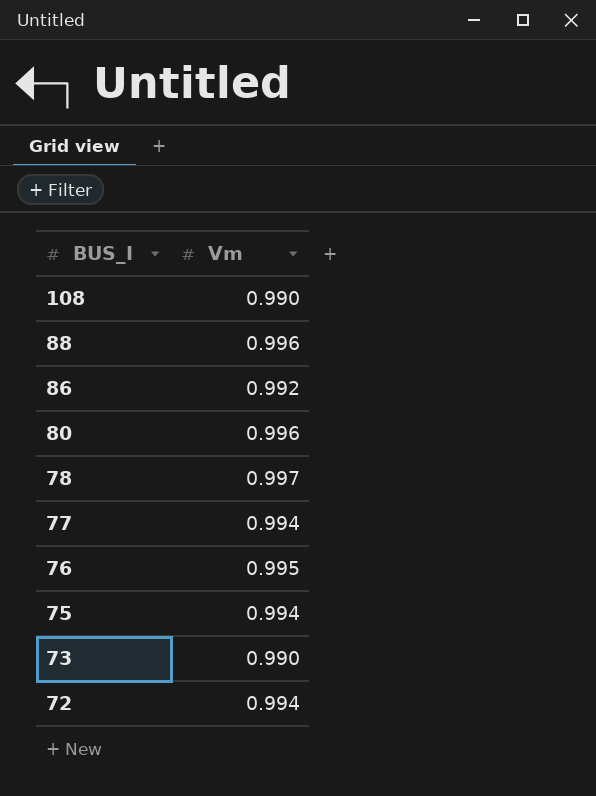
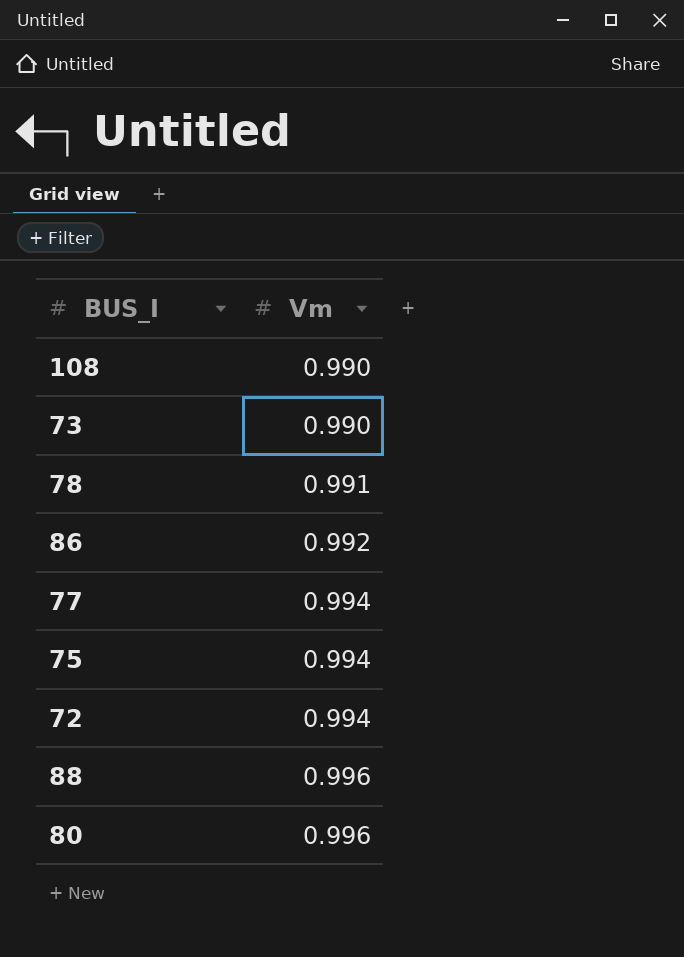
row order: BUS_I descending -> Vm ascending
row 76: 0.995 -> none
78 | Vm: 0.997 -> 0.991

